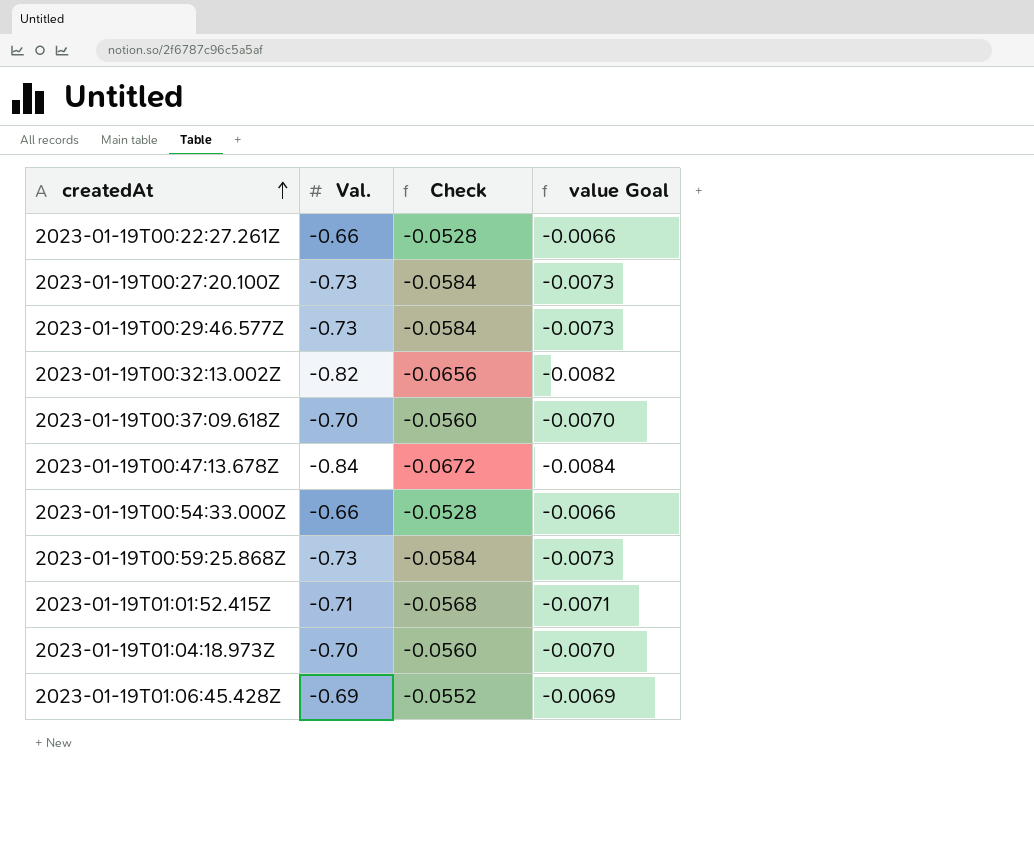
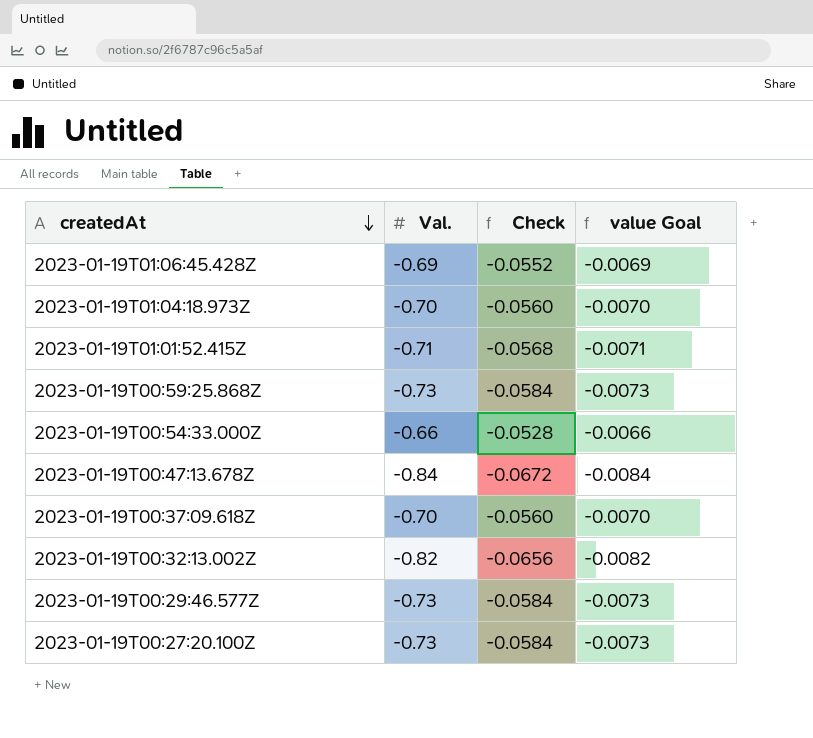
row order: createdAt ascending -> createdAt descending
row 2023-01-19T00:22:27.261Z: -0.66 | -0.0528 | -0.0066 -> none

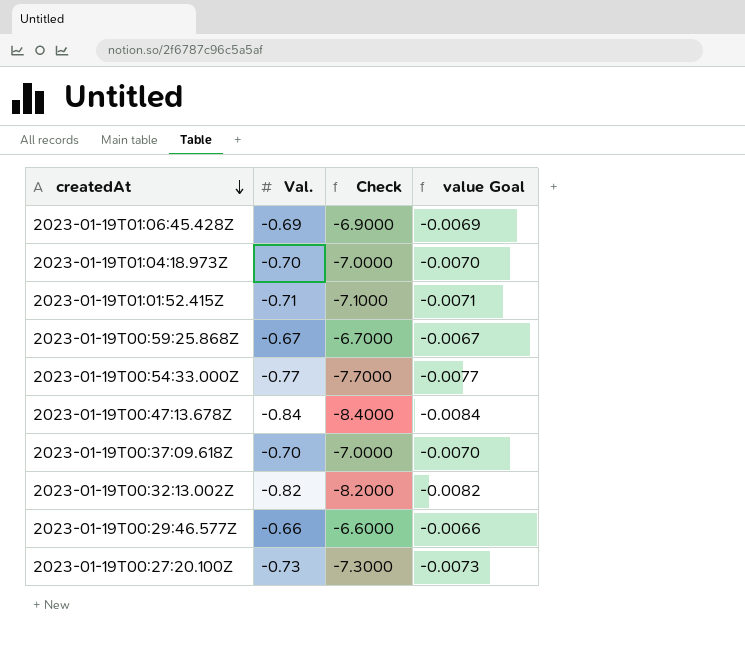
column Check | formula: [Val.] * 0.08 -> [Val.] * 10
2023-01-19T00:59:25.868Z | Val.: -0.73 -> -0.67
2023-01-19T00:59:25.868Z | value Goal: -0.0073 -> -0.0067
2023-01-19T00:54:33.000Z | Val.: -0.66 -> -0.77
2023-01-19T00:54:33.000Z | value Goal: -0.0066 -> -0.0077
2023-01-19T00:29:46.577Z | Val.: -0.73 -> -0.66
2023-01-19T00:29:46.577Z | value Goal: -0.0073 -> -0.0066

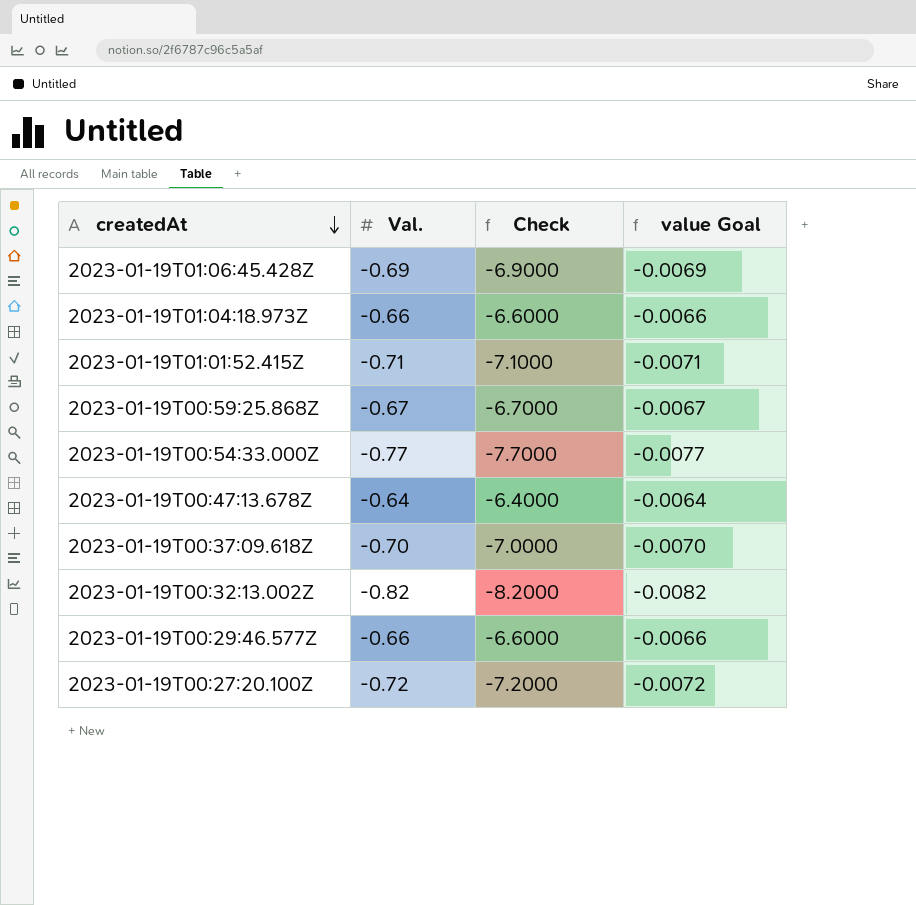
2023-01-19T01:04:18.973Z | Val.: -0.70 -> -0.66
2023-01-19T01:04:18.973Z | Check: -7.0000 -> -6.6000
2023-01-19T01:04:18.973Z | value Goal: -0.0070 -> -0.0066
2023-01-19T00:47:13.678Z | Val.: -0.84 -> -0.64
2023-01-19T00:47:13.678Z | Check: -8.4000 -> -6.4000
2023-01-19T00:47:13.678Z | value Goal: -0.0084 -> -0.0064
2023-01-19T00:27:20.100Z | Val.: -0.73 -> -0.72
2023-01-19T00:27:20.100Z | Check: -7.3000 -> -7.2000
2023-01-19T00:27:20.100Z | value Goal: -0.0073 -> -0.0072

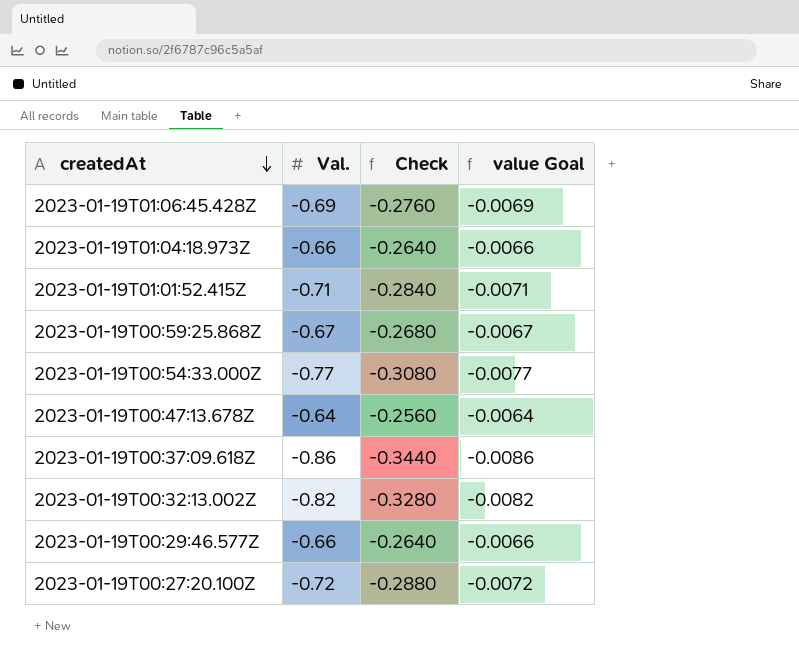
column Check | formula: [Val.] * 10 -> [Val.] * 0.4
2023-01-19T00:37:09.618Z | Val.: -0.70 -> -0.86
2023-01-19T00:37:09.618Z | value Goal: -0.0070 -> -0.0086

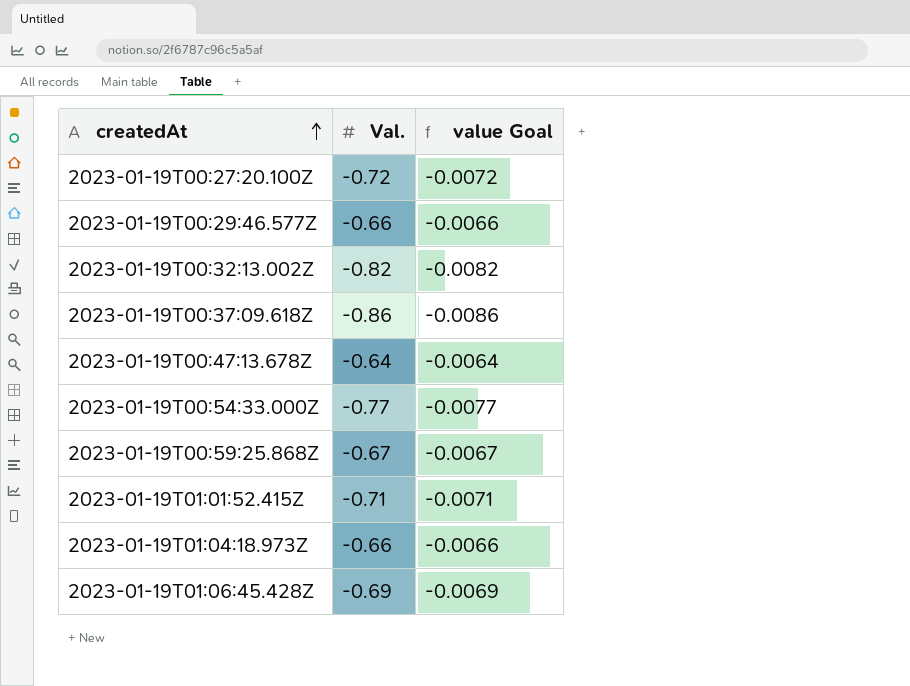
row order: createdAt descending -> createdAt ascending
column Check | formula: [Val.] * 0.4 -> none

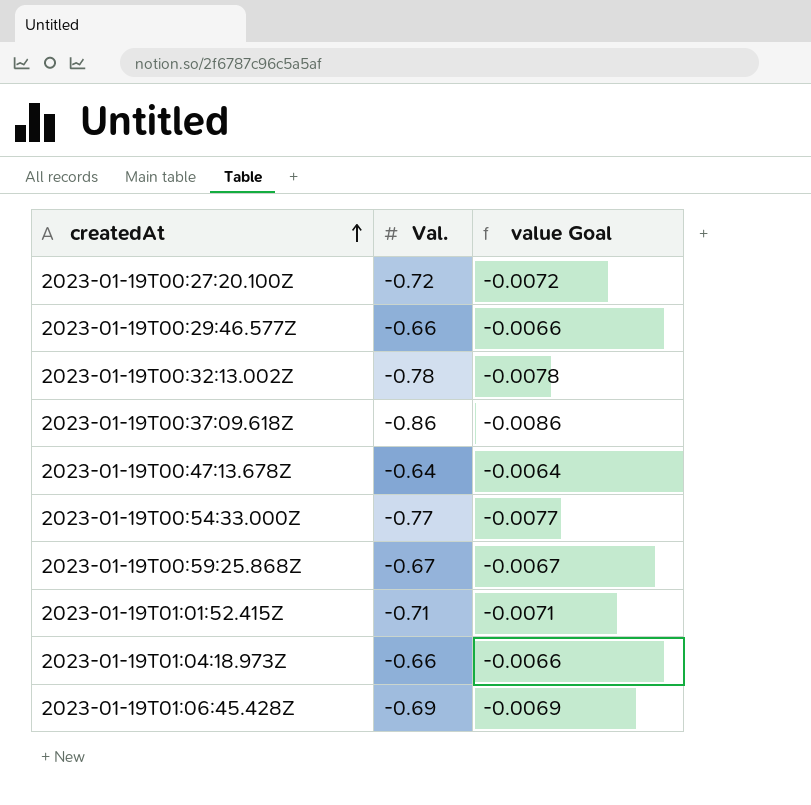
2023-01-19T00:32:13.002Z | Val.: -0.82 -> -0.78
2023-01-19T00:32:13.002Z | value Goal: -0.0082 -> -0.0078

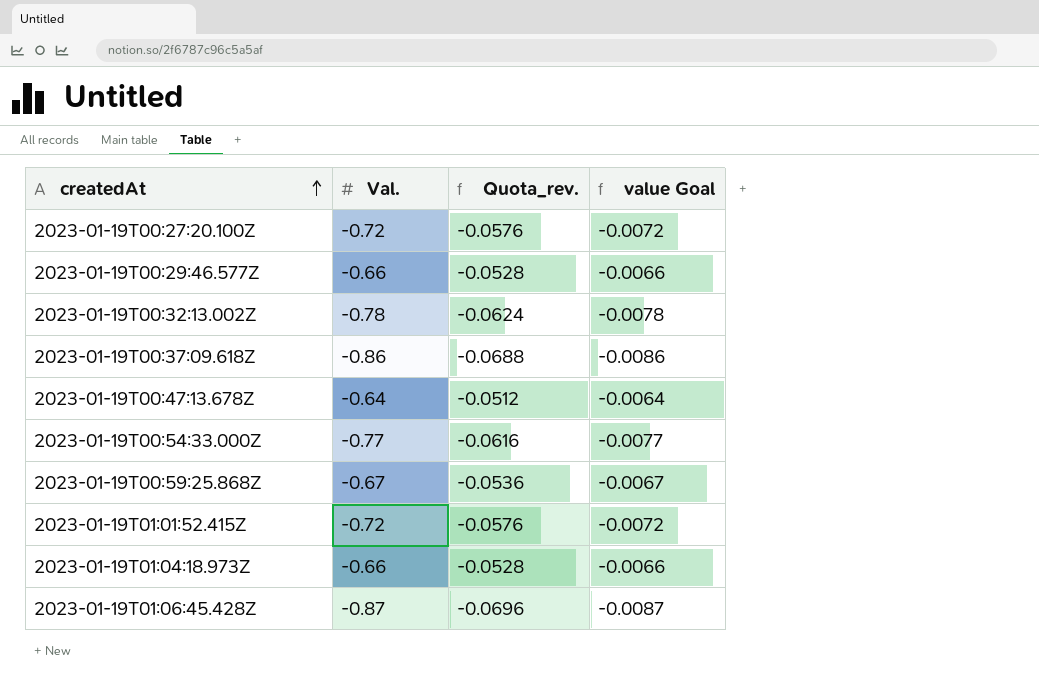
column Quota_rev. | formula: none -> [Val.] * 0.08
2023-01-19T01:01:52.415Z | Val.: -0.71 -> -0.72
2023-01-19T01:01:52.415Z | value Goal: -0.0071 -> -0.0072
2023-01-19T01:06:45.428Z | Val.: -0.69 -> -0.87
2023-01-19T01:06:45.428Z | value Goal: -0.0069 -> -0.0087

